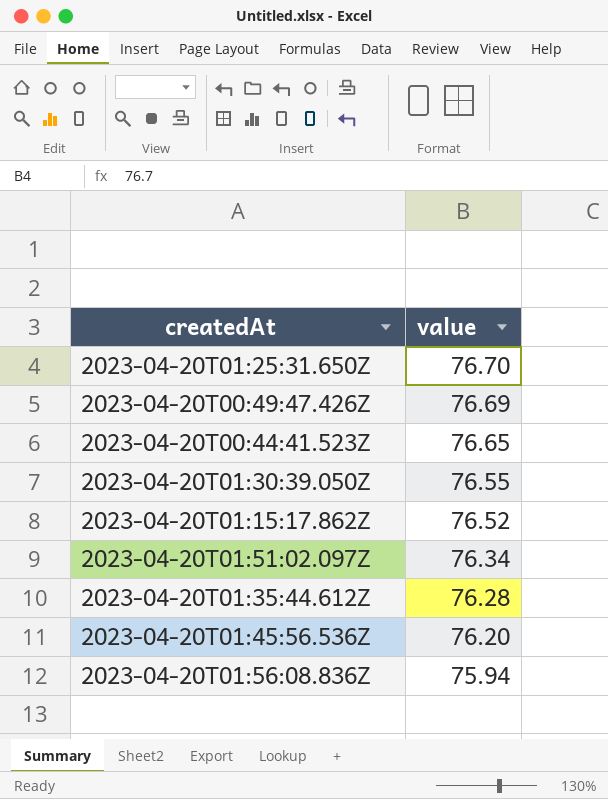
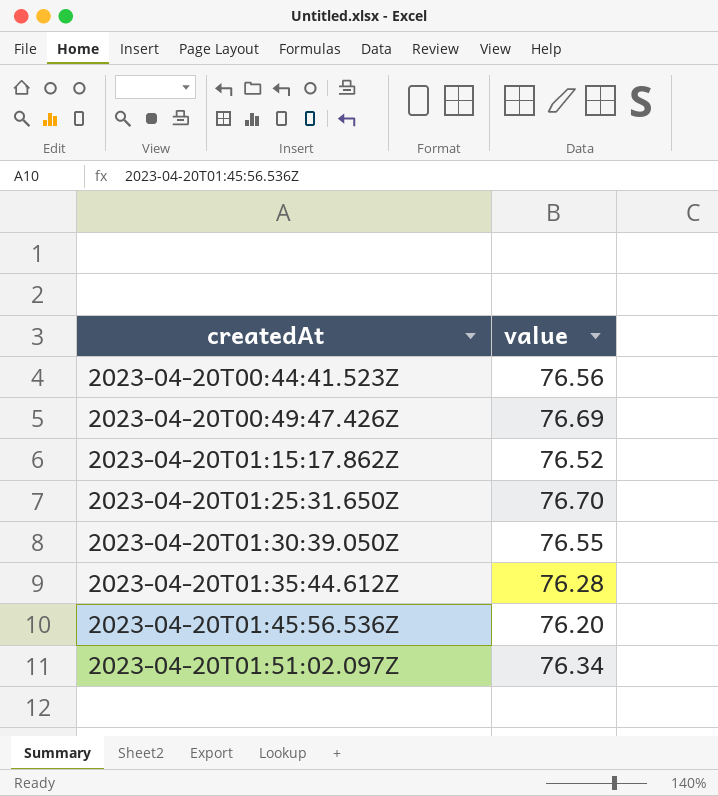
row order: value descending -> createdAt ascending
row 2023-04-20T01:56:08.836Z: 75.94 -> none
2023-04-20T00:44:41.523Z | value: 76.65 -> 76.56

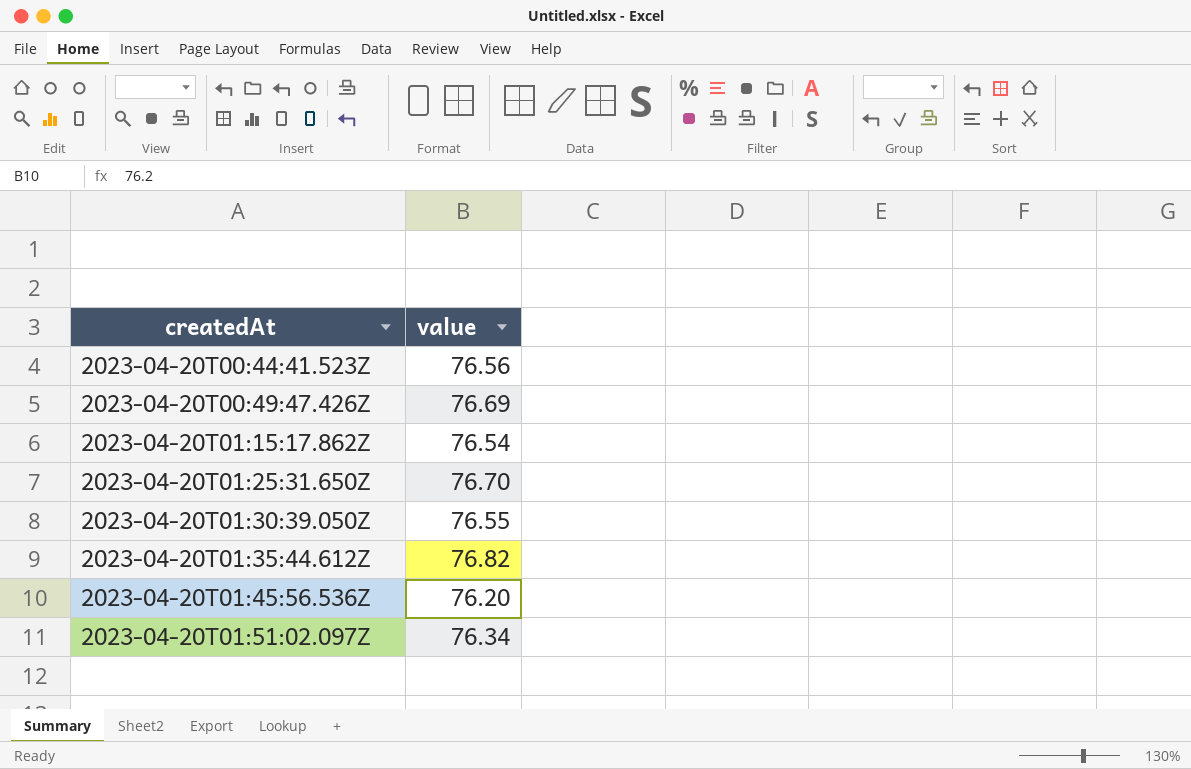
2023-04-20T01:15:17.862Z | value: 76.52 -> 76.54
2023-04-20T01:35:44.612Z | value: 76.28 -> 76.82

